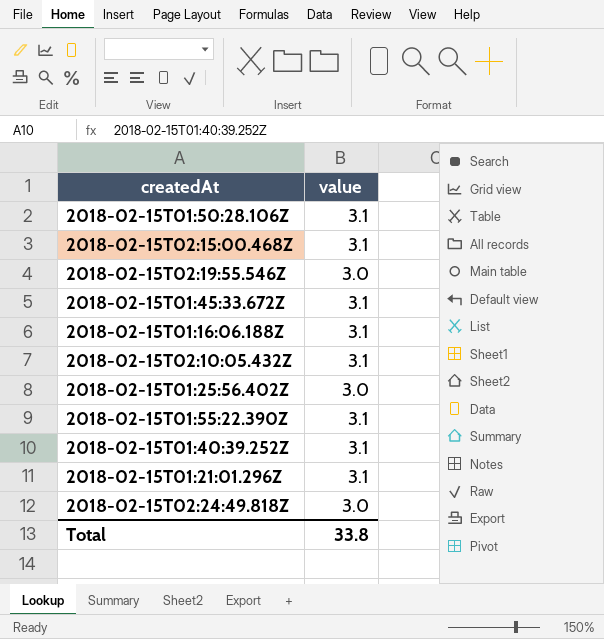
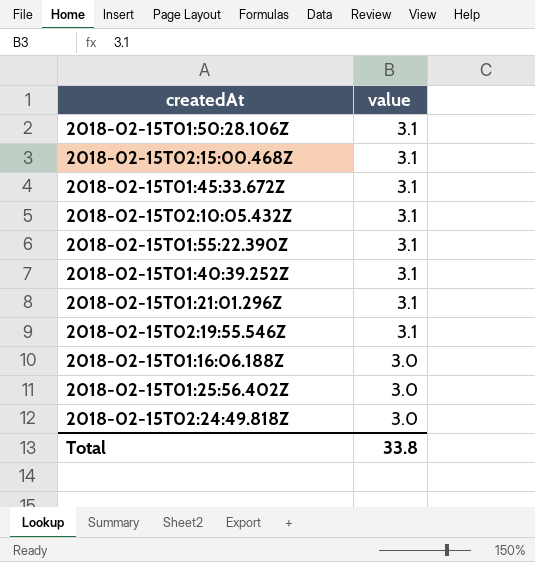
row order: none -> value descending
2018-02-15T02:19:55.546Z | value: 3.0 -> 3.1
2018-02-15T01:16:06.188Z | value: 3.1 -> 3.0

